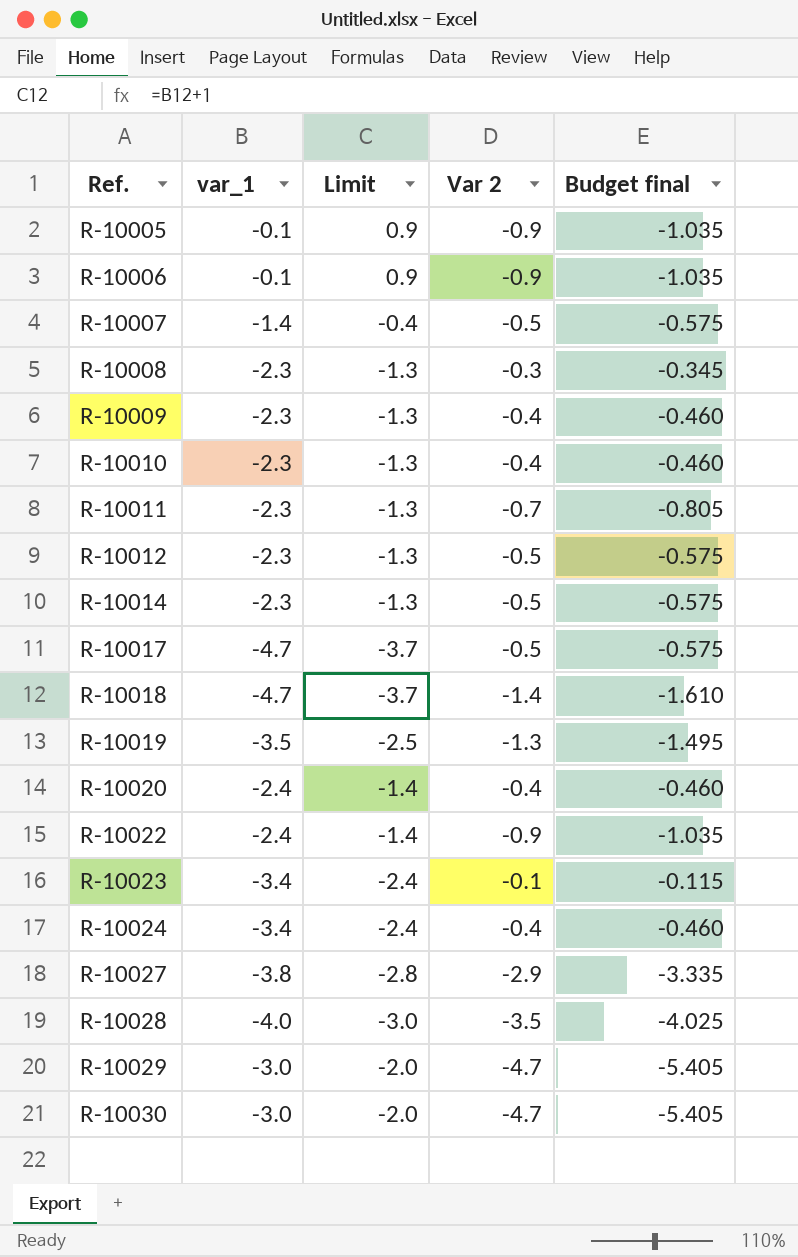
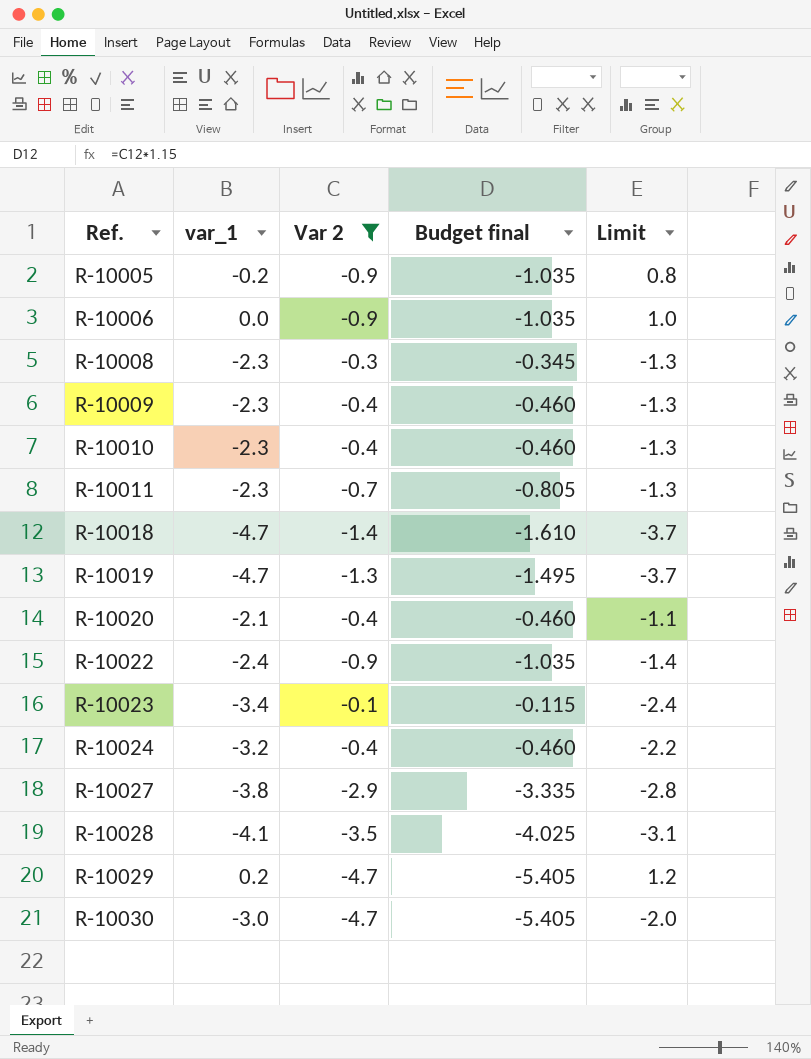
filter: none -> Var 2 != -0.5
column Limit | position: 3 -> 5
R-10005 | var_1: -0.1 -> -0.2
R-10005 | Limit: 0.9 -> 0.8
R-10006 | var_1: -0.1 -> 0.0
R-10006 | Limit: 0.9 -> 1.0
R-10019 | var_1: -3.5 -> -4.7
R-10019 | Limit: -2.5 -> -3.7
R-10020 | var_1: -2.4 -> -2.1
R-10020 | Limit: -1.4 -> -1.1
R-10024 | var_1: -3.4 -> -3.2
R-10024 | Limit: -2.4 -> -2.2
R-10028 | var_1: -4.0 -> -4.1
R-10028 | Limit: -3.0 -> -3.1
R-10029 | var_1: -3.0 -> 0.2
R-10029 | Limit: -2.0 -> 1.2

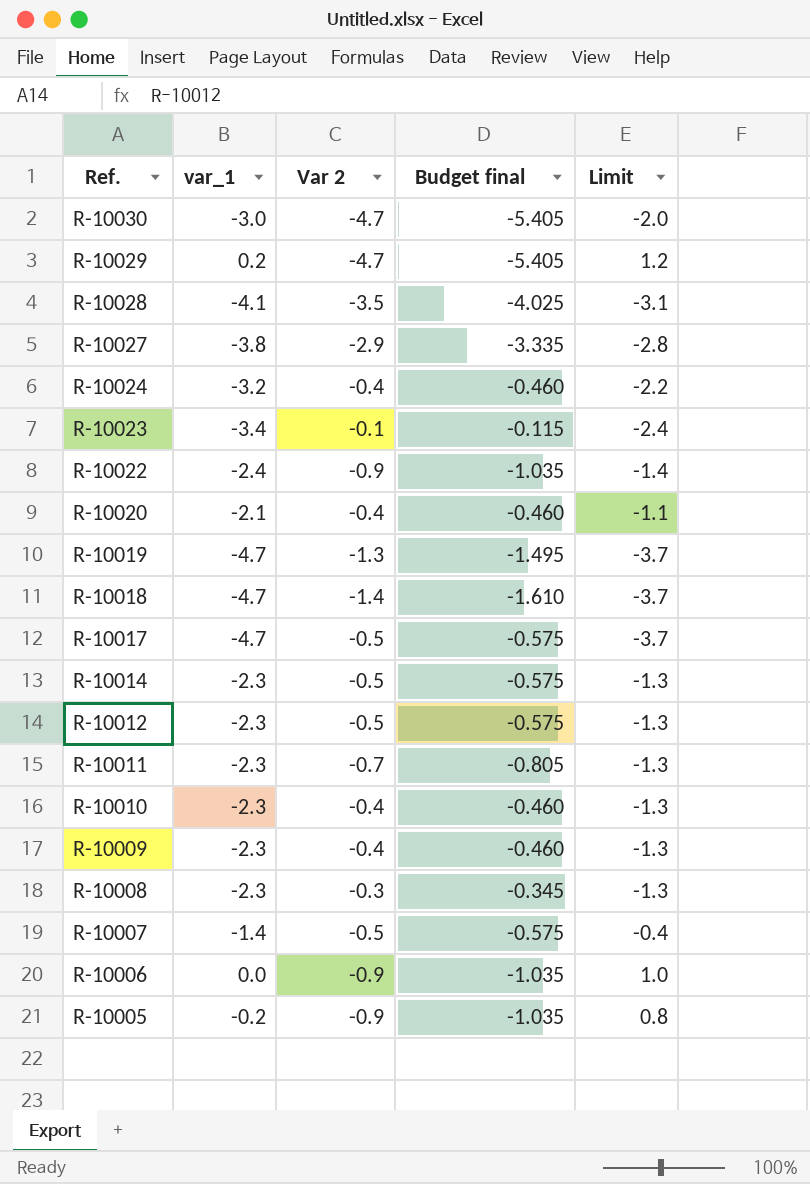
filter: Var 2 != -0.5 -> none
row order: Ref. ascending -> Ref. descending

